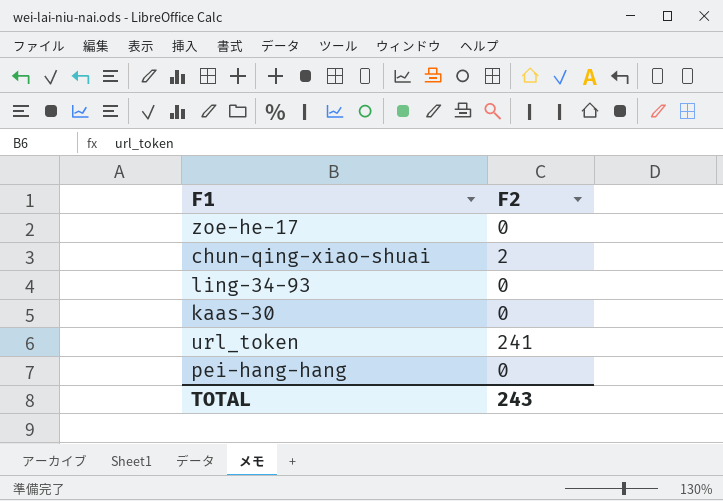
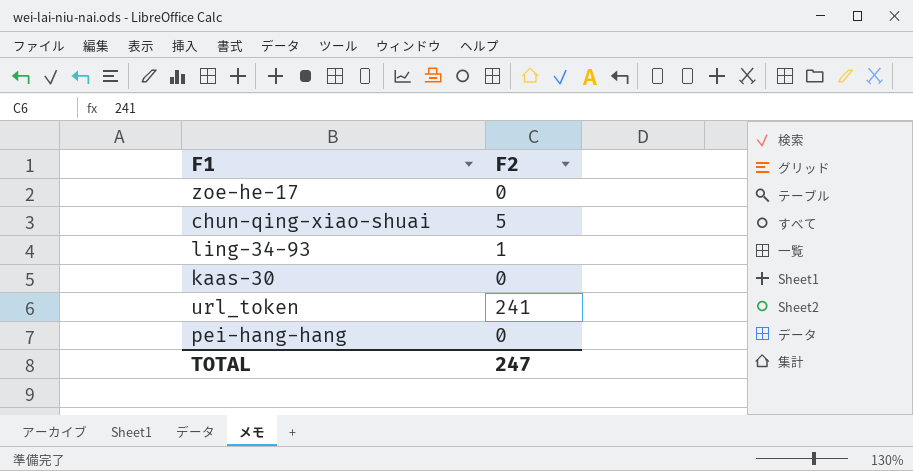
chun-qing-xiao-shuai | F2: 2 -> 5
ling-34-93 | F2: 0 -> 1
TOTAL | F2: 243 -> 247

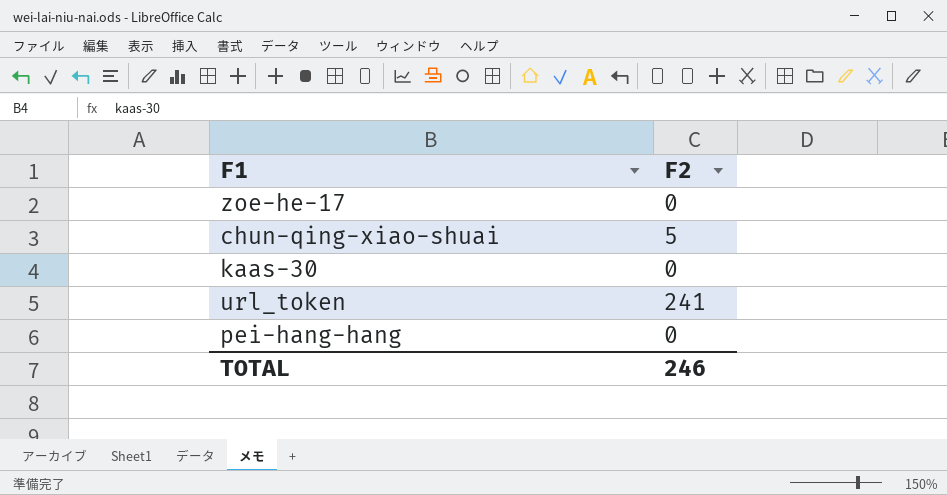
row ling-34-93: 1 -> none
TOTAL | F2: 247 -> 246

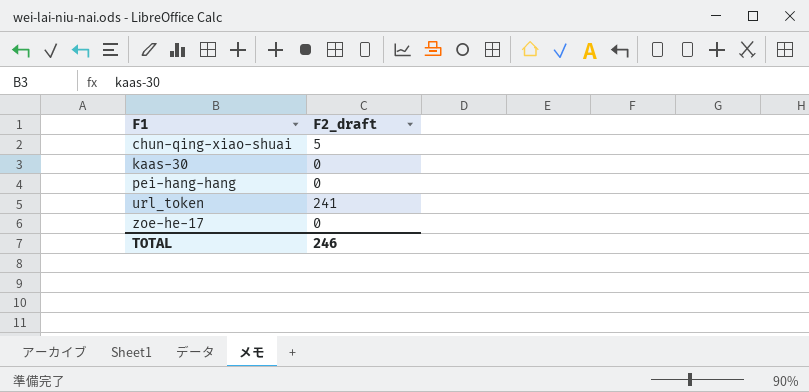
row order: none -> F1 ascending
column name: F2 -> F2_draft

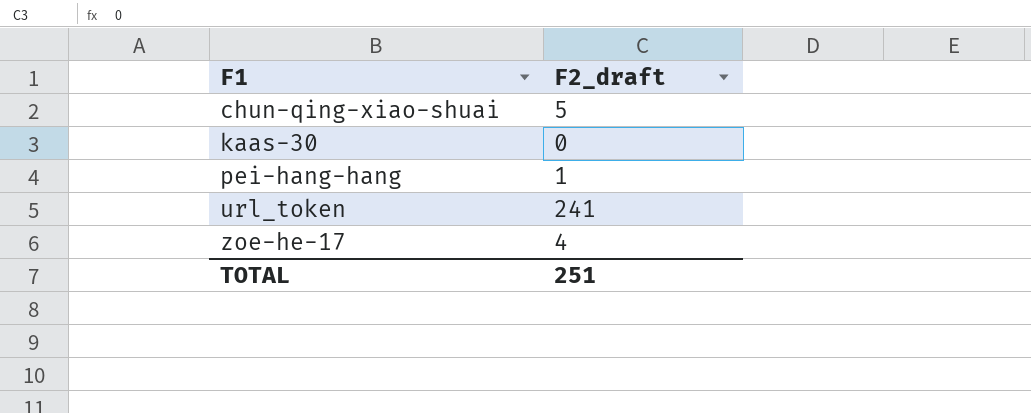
pei-hang-hang | F2_draft: 0 -> 1
zoe-he-17 | F2_draft: 0 -> 4
TOTAL | F2_draft: 246 -> 251

